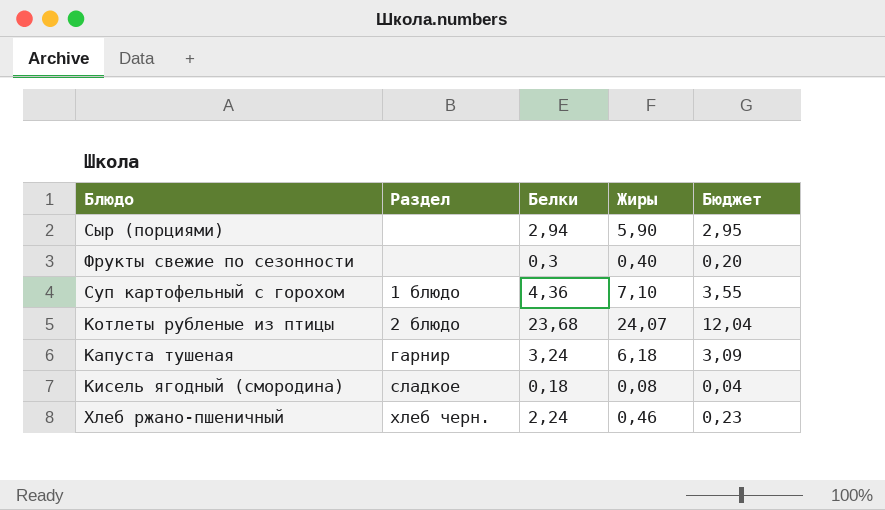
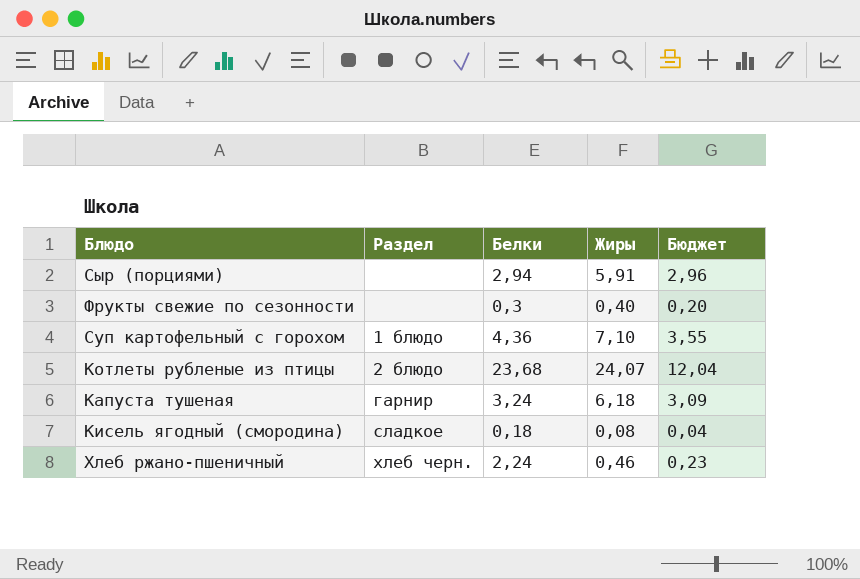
Сыр (порциями) | Жиры: 5,90 -> 5,91
Сыр (порциями) | Бюджет: 2,95 -> 2,96

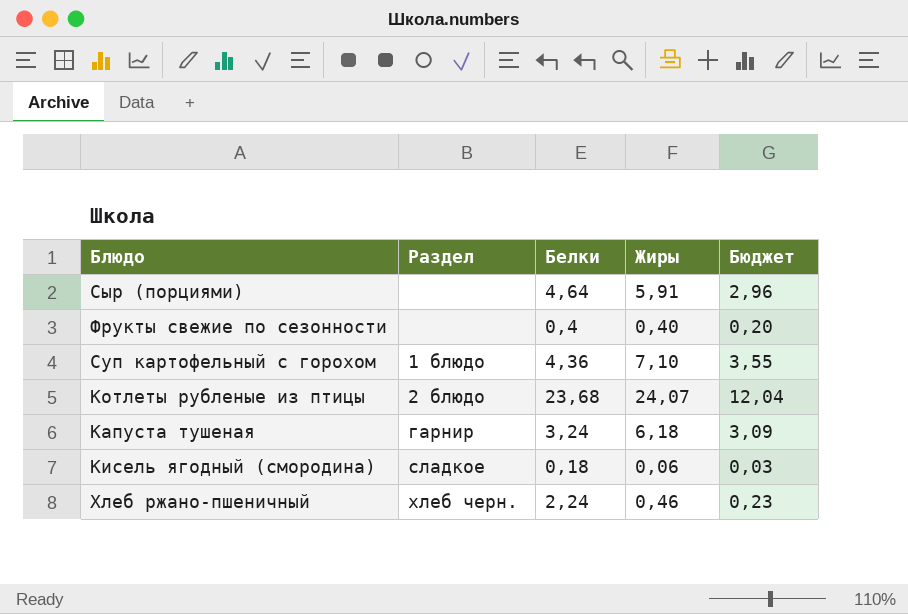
Сыр (порциями) | Белки: 2,94 -> 4,64
Фрукты свежие по сезонности | Белки: 0,3 -> 0,4
Кисель ягодный (смородина) | Жиры: 0,08 -> 0,06
Кисель ягодный (смородина) | Бюджет: 0,04 -> 0,03

